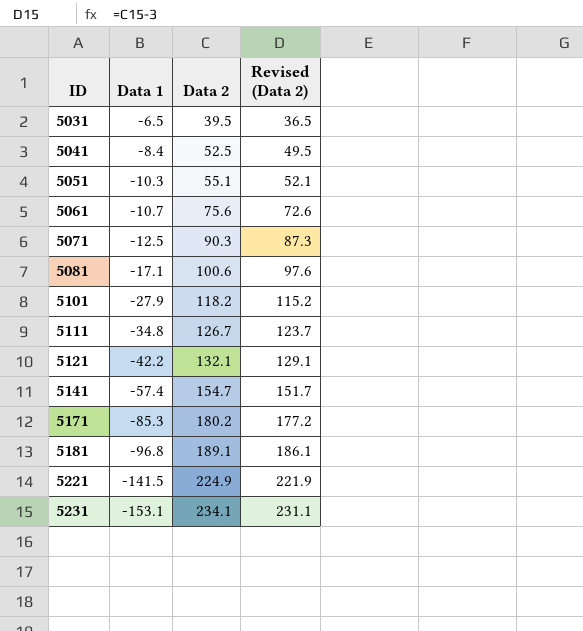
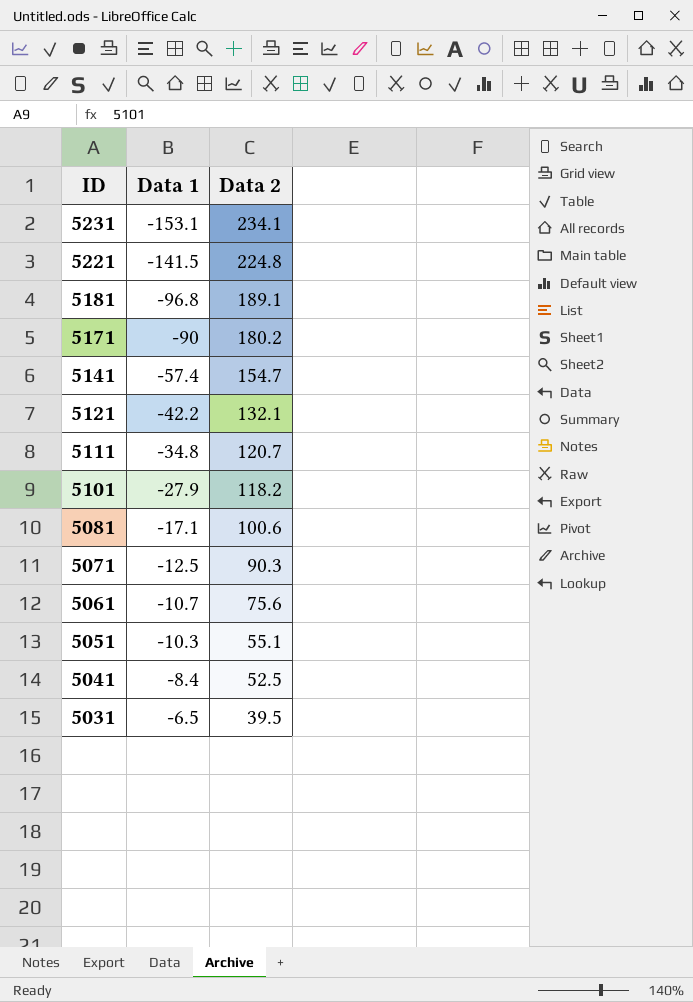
row order: ID ascending -> ID descending
column Revised (Data 2) | formula: [Data 2] - 3 -> none
5221 | Data 2: 224.9 -> 224.8
5171 | Data 1: -85.3 -> -90
5111 | Data 2: 126.7 -> 120.7

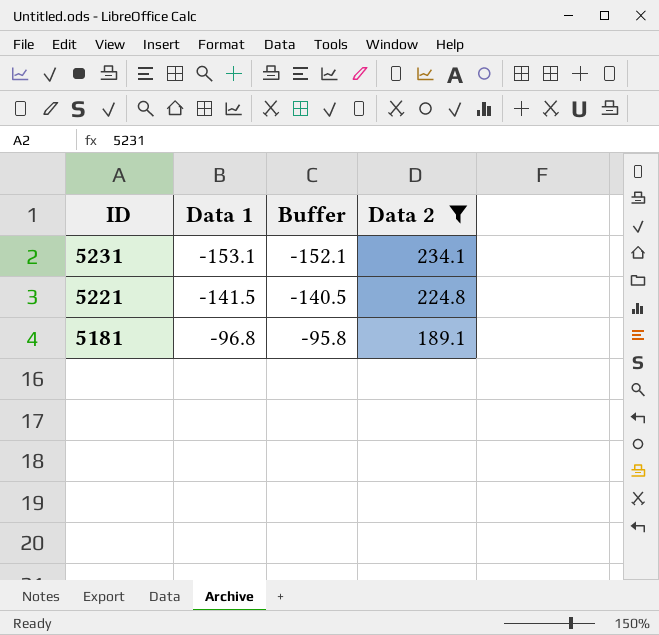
filter: none -> Data 2 >= 189.1
column Buffer | formula: none -> [Data 1] + 1

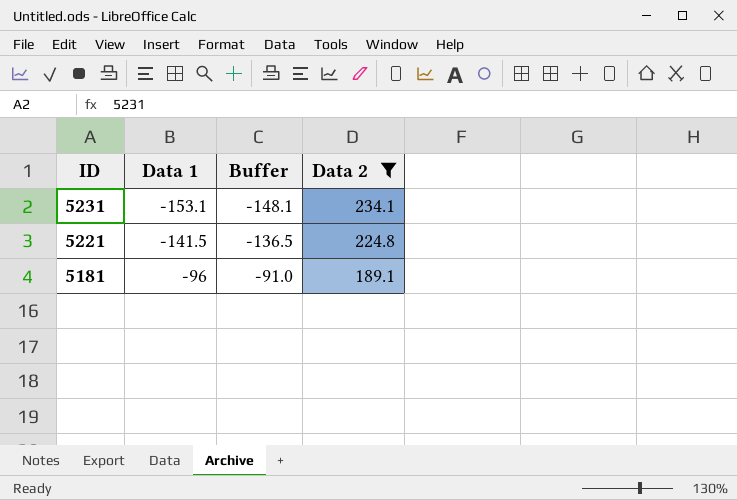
column Buffer | formula: [Data 1] + 1 -> [Data 1] + 5
5181 | Data 1: -96.8 -> -96

